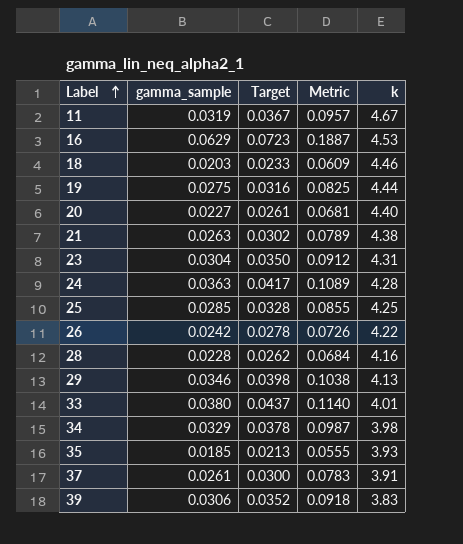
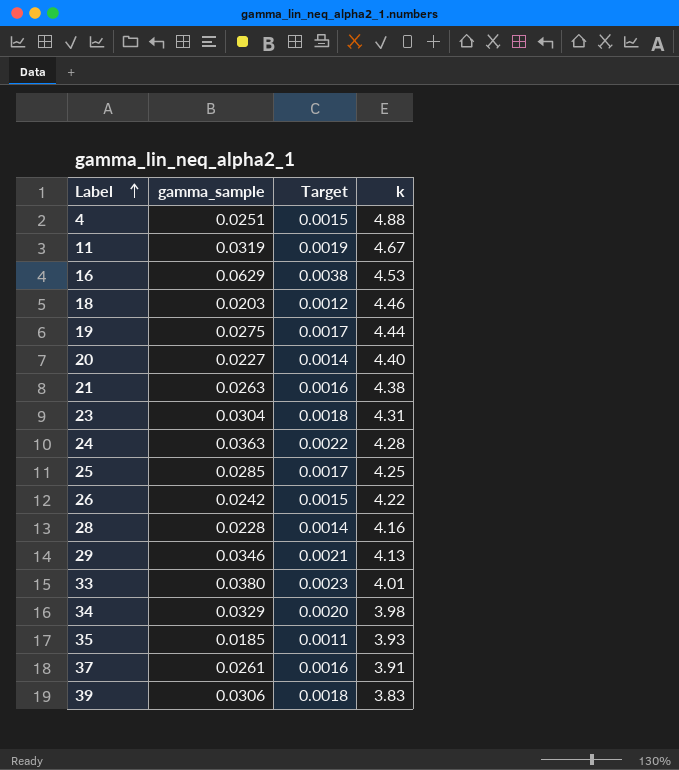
column Metric | formula: [gamma_sample] * 3 -> none
column Target | formula: [gamma_sample] * 1.15 -> [gamma_sample] * 0.06
row 4: none -> 0.0251 | 0.0015 | 4.88

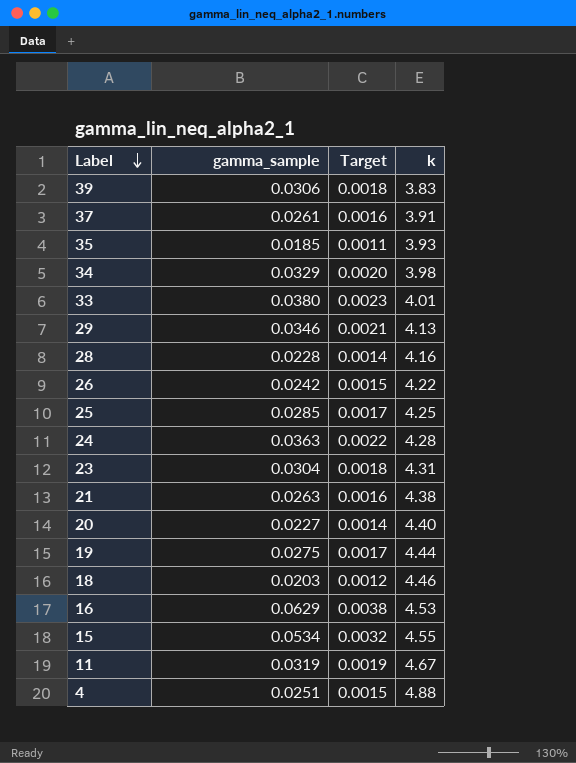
row order: Label ascending -> Label descending
row 15: none -> 0.0534 | 0.0032 | 4.55

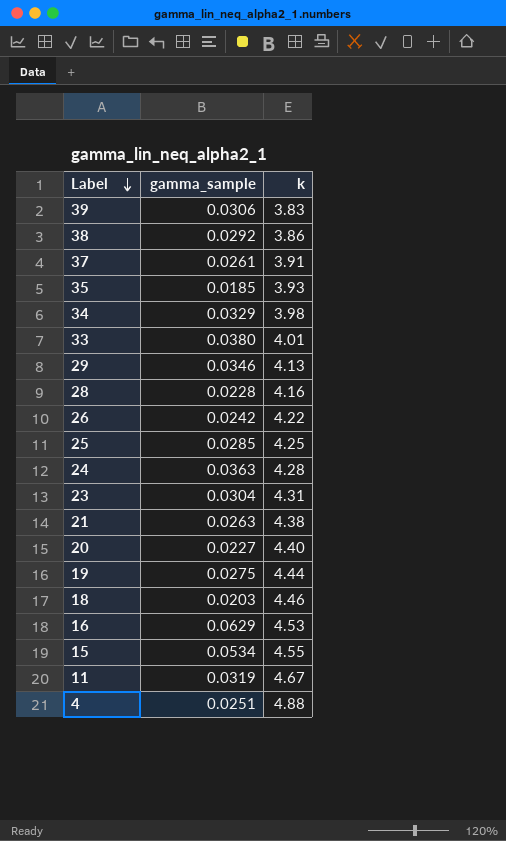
column Target | formula: [gamma_sample] * 0.06 -> none
row 38: none -> 0.0292 | 3.86

